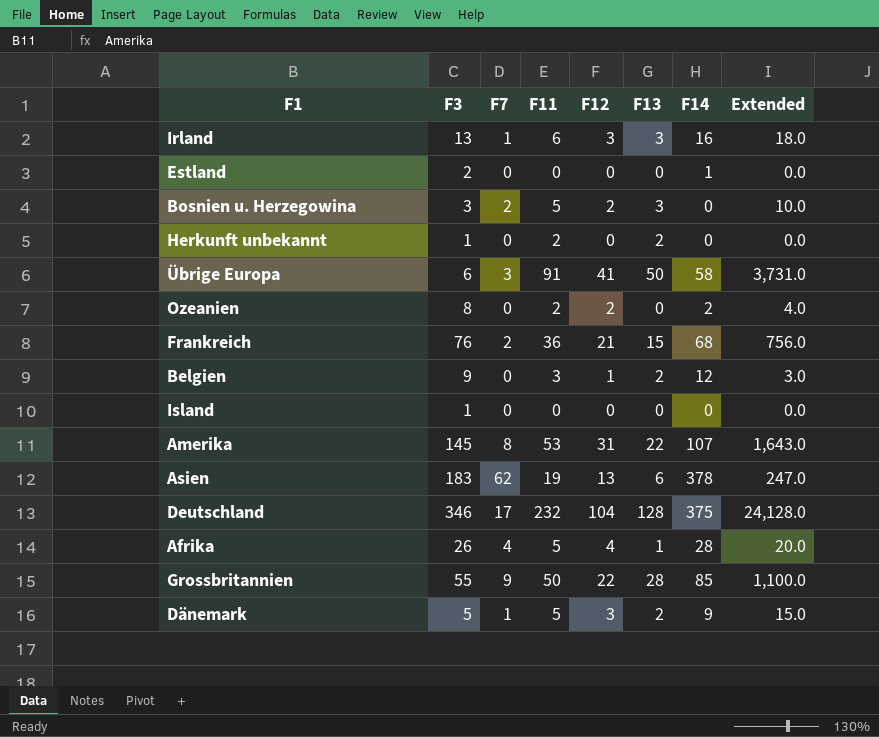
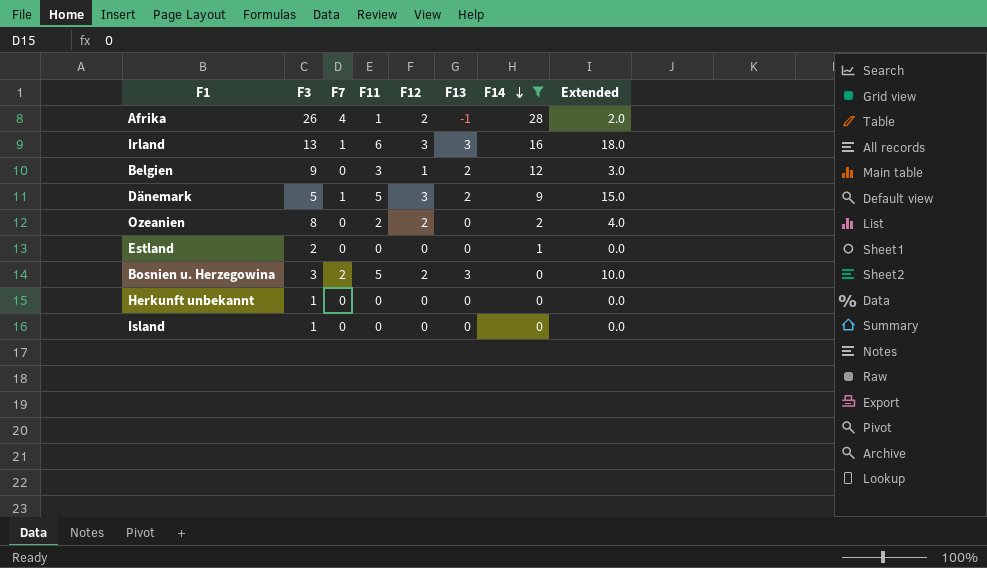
filter: none -> F14 <= 28
row order: none -> F14 descending
Afrika | F11: 5 -> 1
Afrika | F12: 4 -> 2
Afrika | F13: 1 -> -1
Afrika | Extended: 20.0 -> 2.0
Herkunft unbekannt | F11: 2 -> 0
Herkunft unbekannt | F13: 2 -> 0

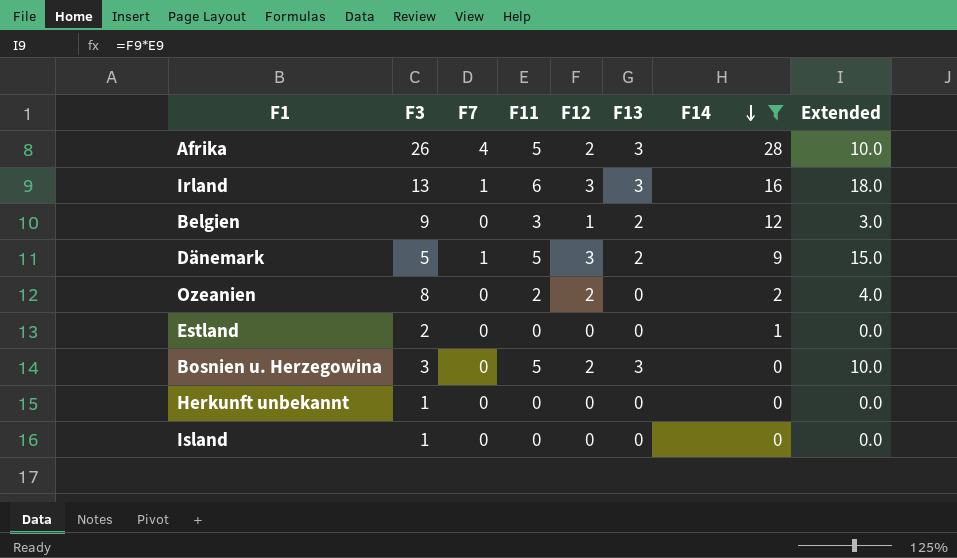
Afrika | F11: 1 -> 5
Afrika | F13: -1 -> 3
Afrika | Extended: 2.0 -> 10.0
Bosnien u. Herzegowina | F7: 2 -> 0

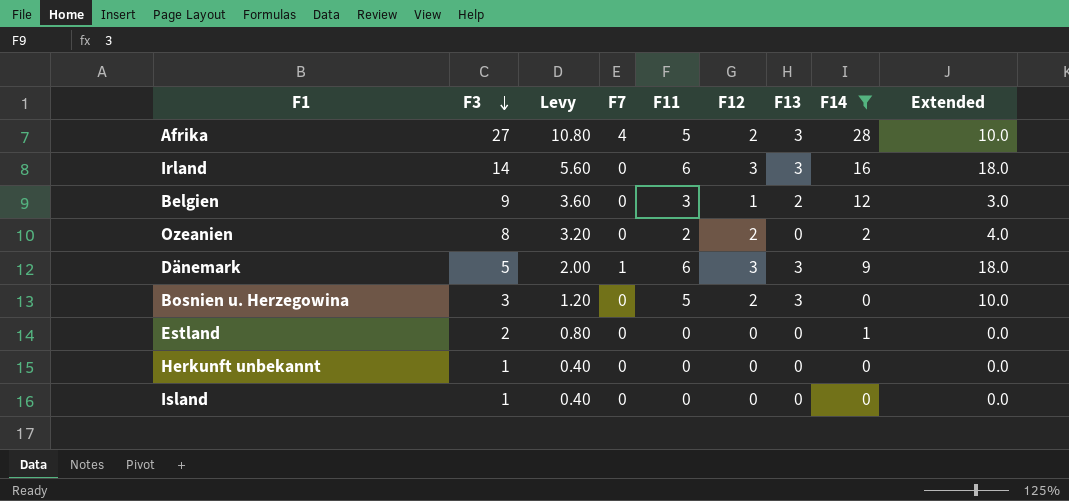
row order: F14 descending -> F3 descending
column Levy | formula: none -> [F3] * 0.4
Afrika | F3: 26 -> 27
Irland | F3: 13 -> 14
Irland | F7: 1 -> 0
Dänemark | F11: 5 -> 6
Dänemark | F13: 2 -> 3
Dänemark | Extended: 15.0 -> 18.0

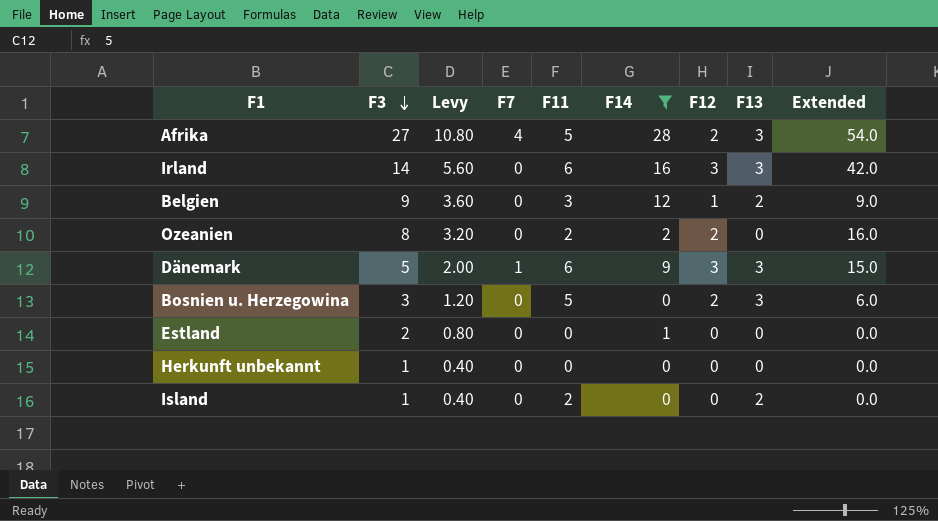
column F14 | position: 8 -> 6
column Extended | formula: [F11] * [F12] -> [F3] * [F12]
Island | F11: 0 -> 2
Island | F13: 0 -> 2

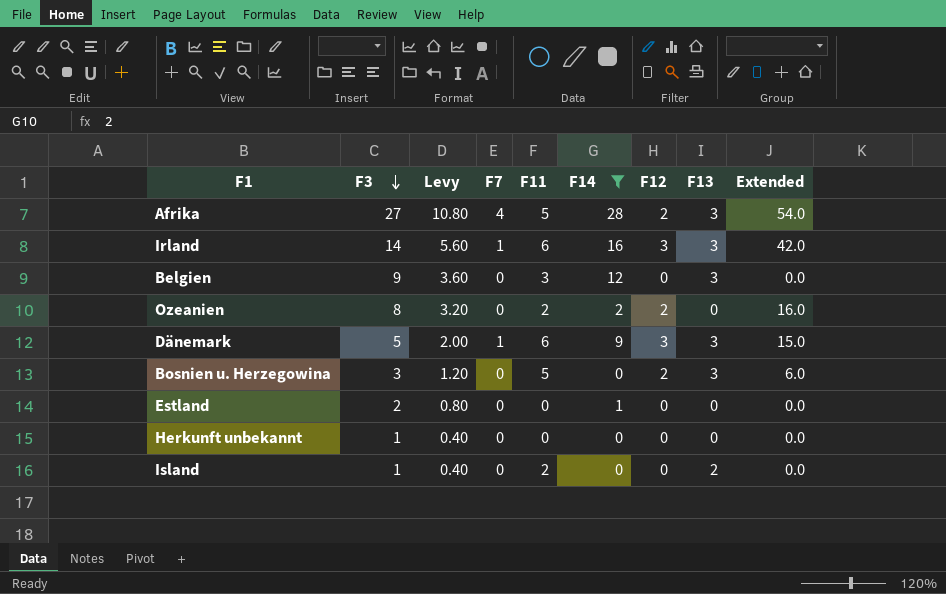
Irland | F7: 0 -> 1
Belgien | F12: 1 -> 0
Belgien | F13: 2 -> 3
Belgien | Extended: 9.0 -> 0.0

